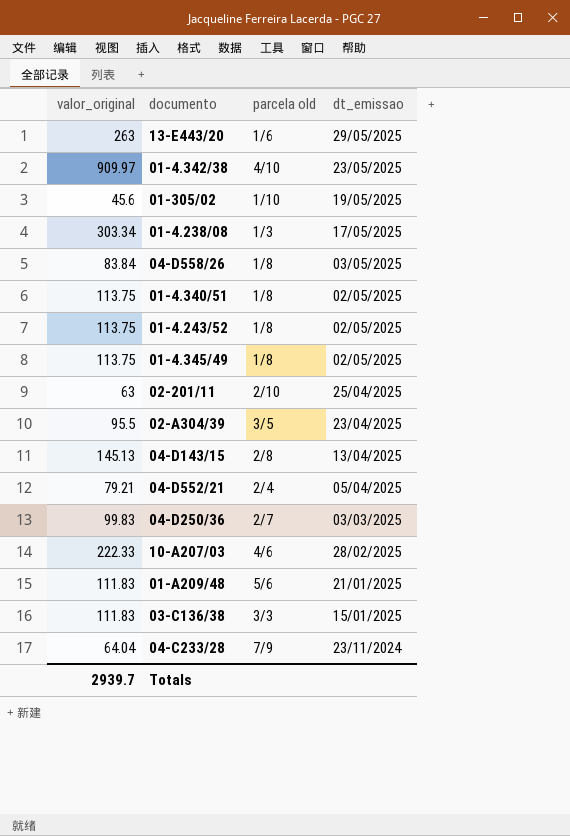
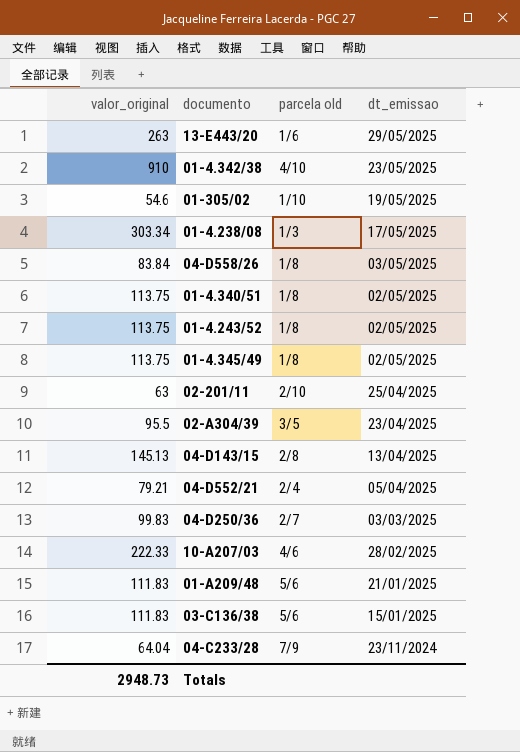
01-4.342/38 | valor_original: 909.97 -> 910
01-305/02 | valor_original: 45.6 -> 54.6
03-C136/38 | parcela old: 3/3 -> 5/6
Totals | valor_original: 2939.7 -> 2948.73

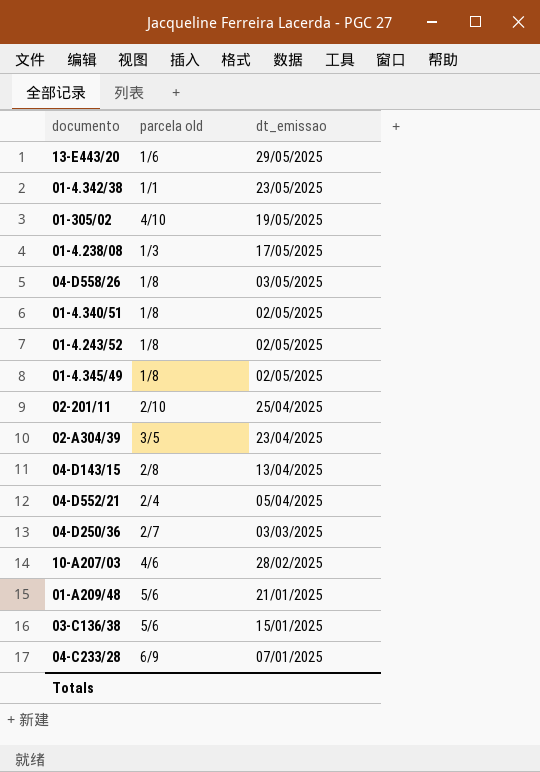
column valor_original | position: 1 -> none
01-4.342/38 | parcela old: 4/10 -> 1/1
01-305/02 | parcela old: 1/10 -> 4/10
04-C233/28 | parcela old: 7/9 -> 6/9
04-C233/28 | dt_emissao: 23/11/2024 -> 07/01/2025

